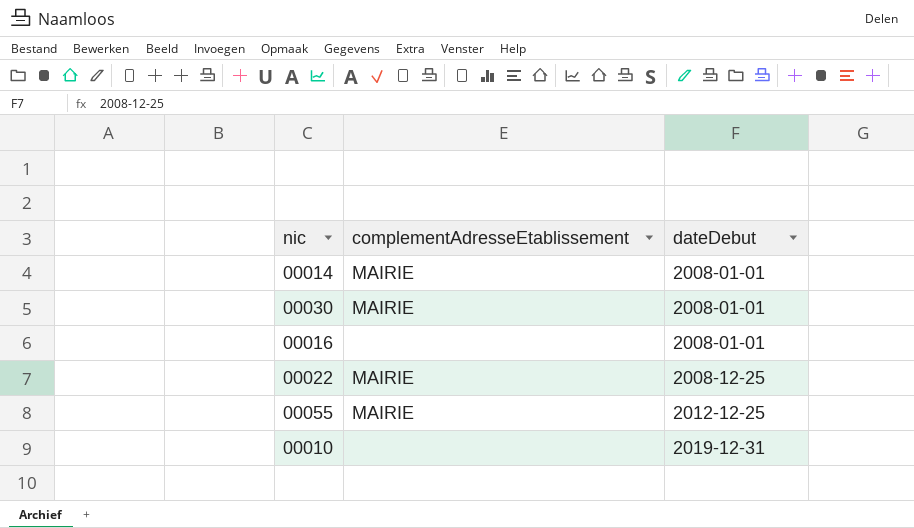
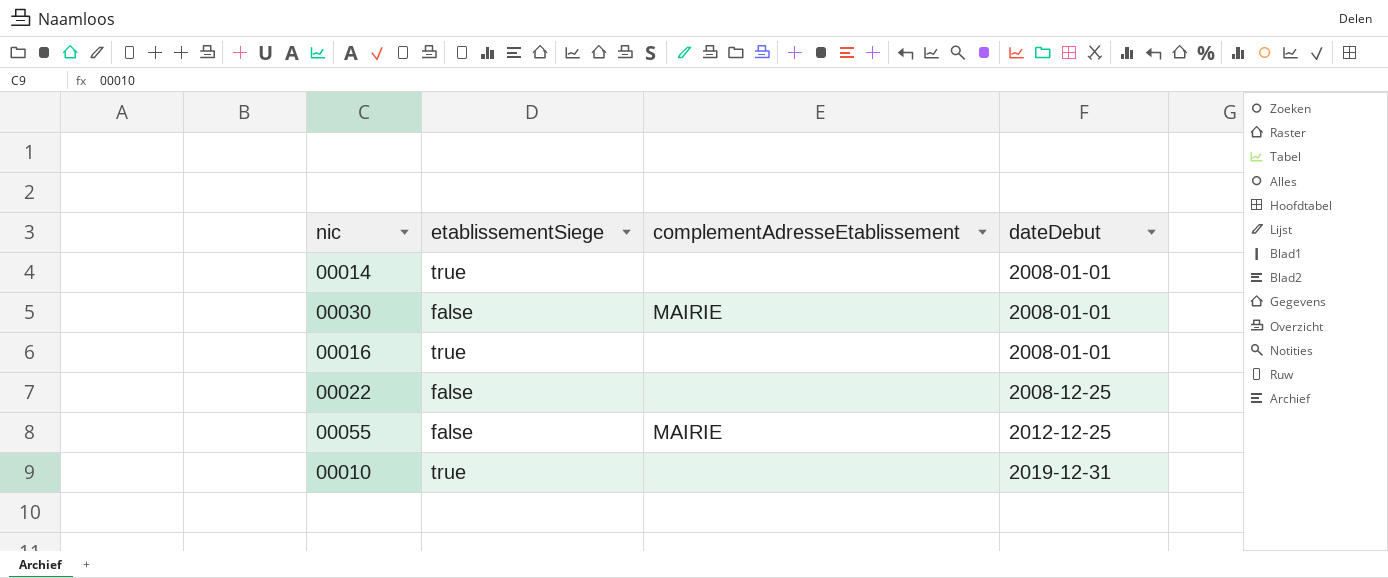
column etablissementSiege | position: none -> 2
00014 | complementAdresseEtablissement: MAIRIE -> none
00022 | complementAdresseEtablissement: MAIRIE -> none

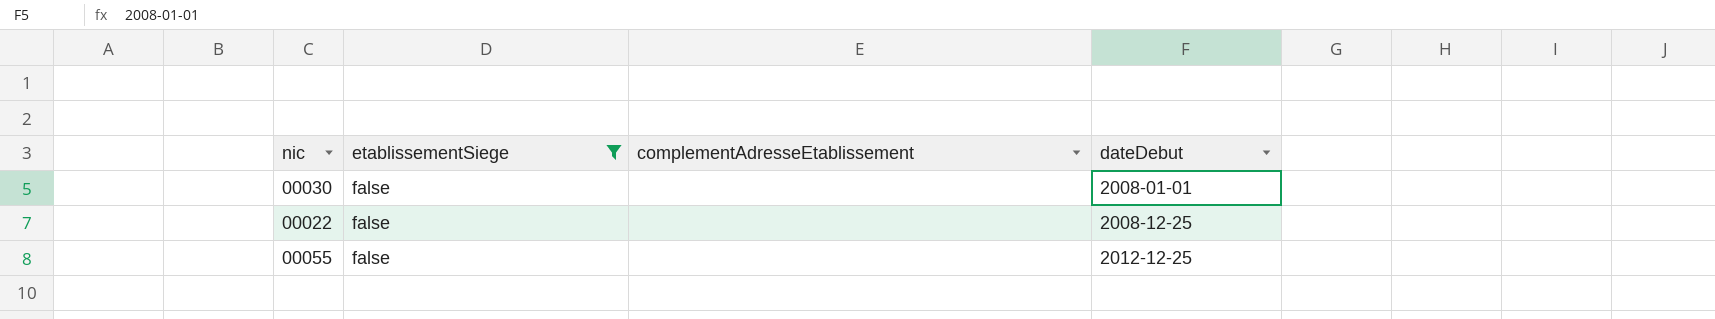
filter: none -> etablissementSiege = false
00030 | complementAdresseEtablissement: MAIRIE -> none
00055 | complementAdresseEtablissement: MAIRIE -> none

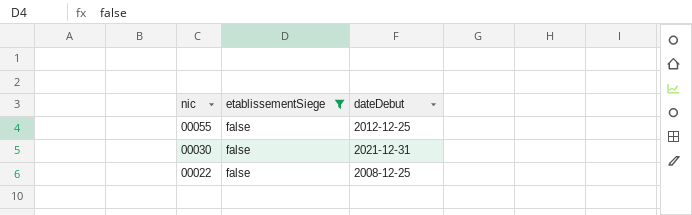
row order: dateDebut ascending -> nic descending
column complementAdresseEtablissement | position: 3 -> none
00030 | dateDebut: 2008-01-01 -> 2021-12-31

